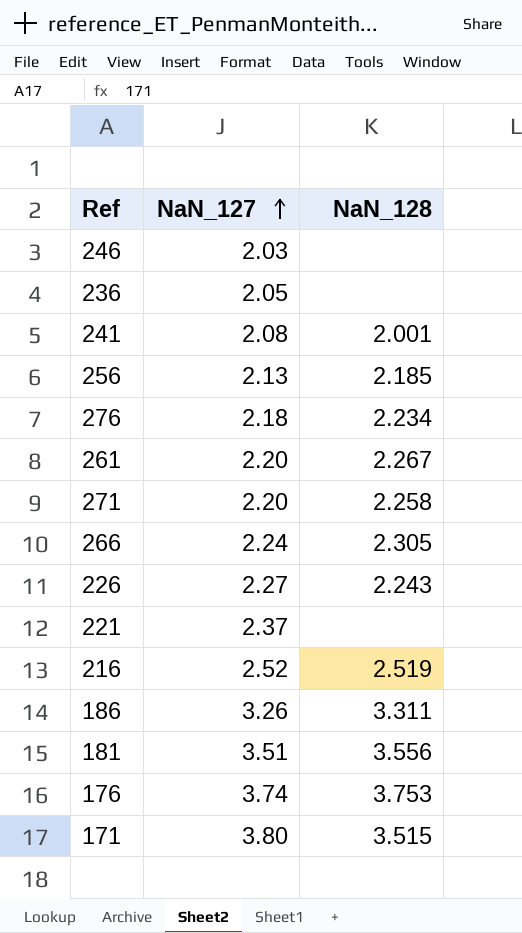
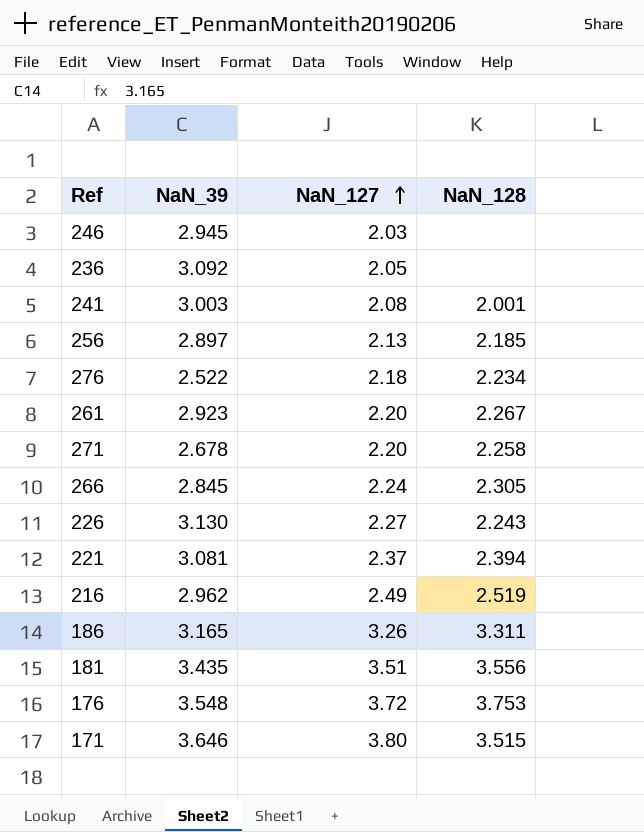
column NaN_39 | position: none -> 2
221 | NaN_128: none -> 2.394
216 | NaN_127: 2.52 -> 2.49
176 | NaN_127: 3.74 -> 3.72

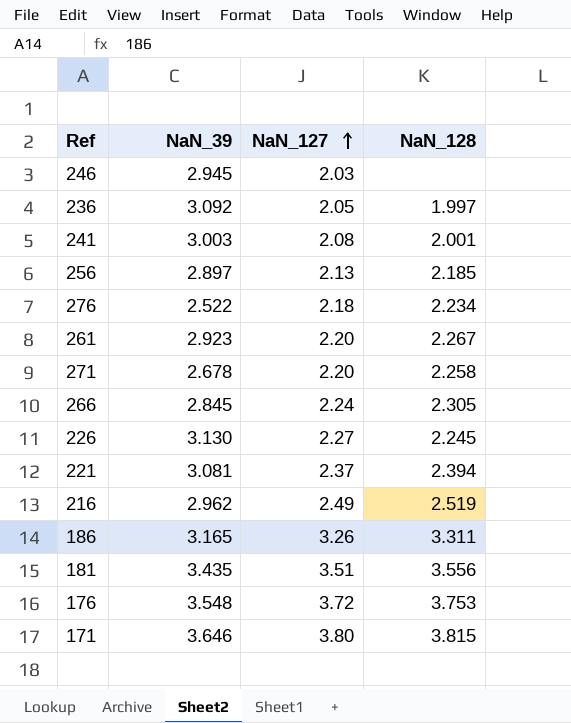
236 | NaN_128: none -> 1.997
226 | NaN_128: 2.243 -> 2.245
171 | NaN_128: 3.515 -> 3.815

